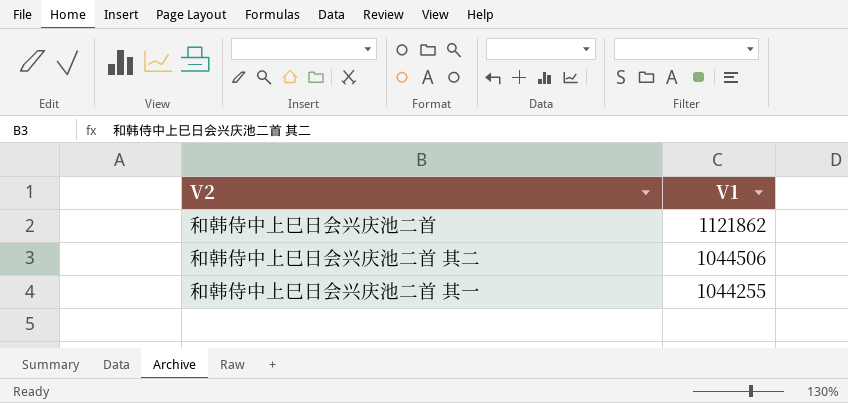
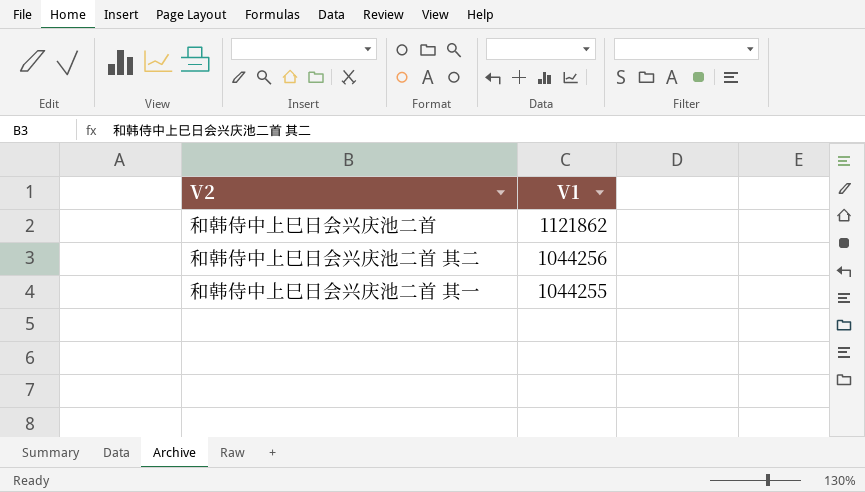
和韩侍中上巳日会兴庆池二首 其二 | V1: 1044506 -> 1044256

